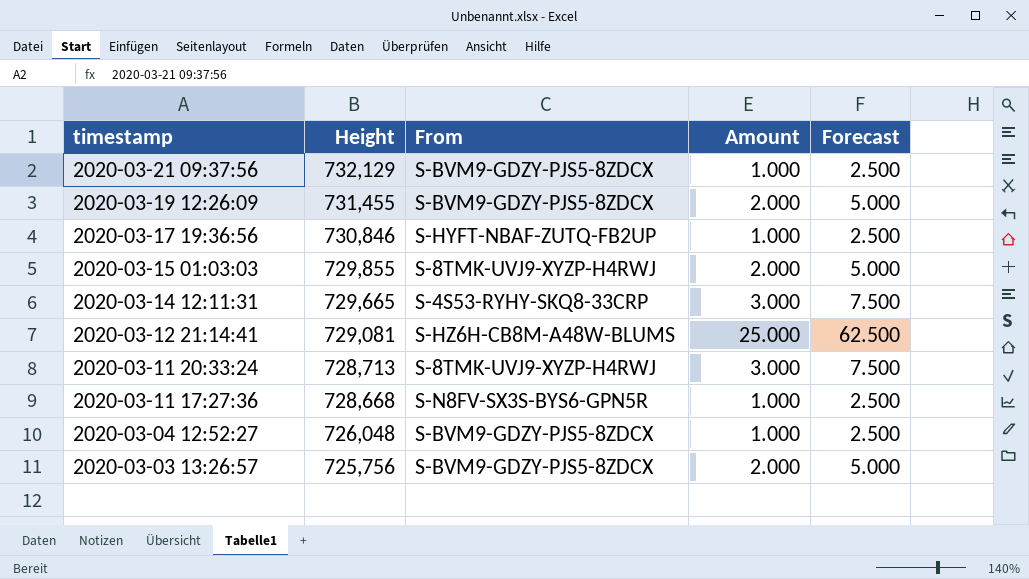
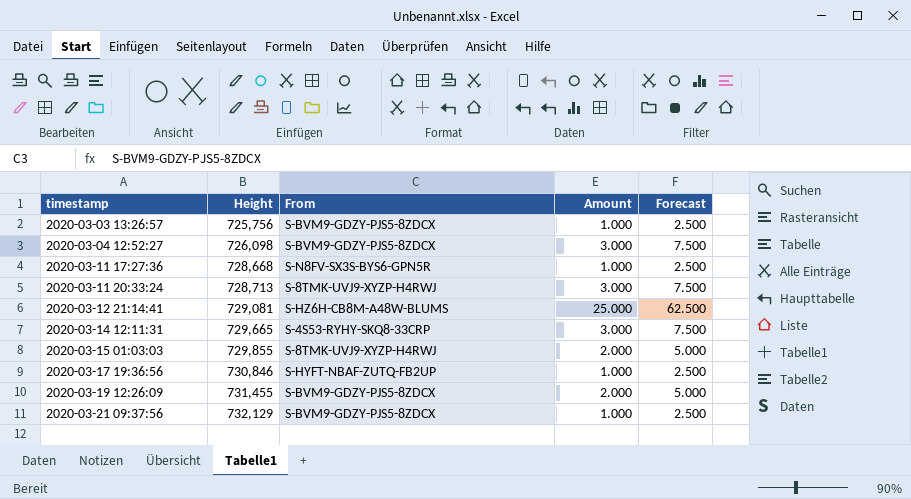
row order: timestamp descending -> timestamp ascending
2020-03-03 13:26:57 | Amount: 2.000 -> 1.000
2020-03-03 13:26:57 | Forecast: 5.000 -> 2.500
2020-03-04 12:52:27 | Height: 726,048 -> 726,098
2020-03-04 12:52:27 | Amount: 1.000 -> 3.000
2020-03-04 12:52:27 | Forecast: 2.500 -> 7.500

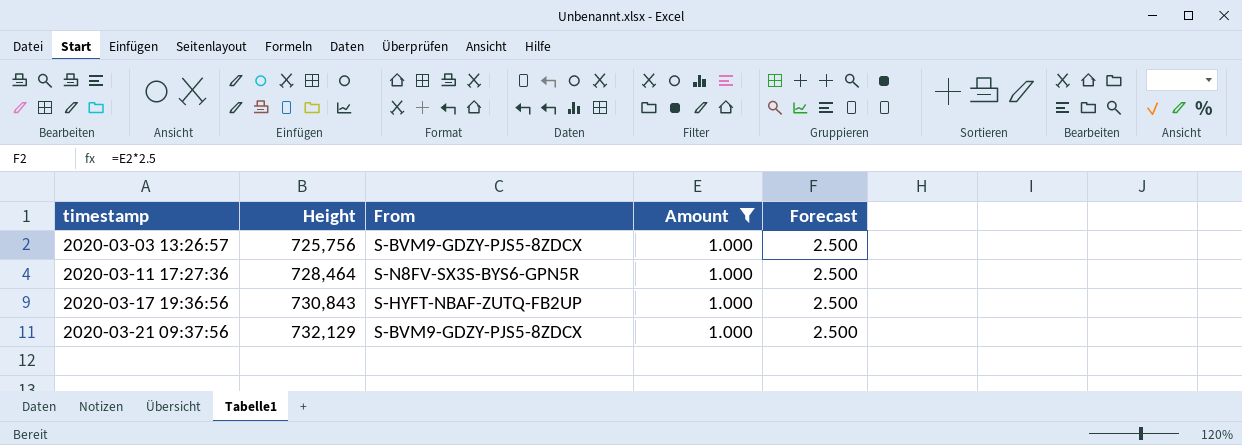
filter: none -> Amount = 1.000
2020-03-11 17:27:36 | Height: 728,668 -> 728,464
2020-03-17 19:36:56 | Height: 730,846 -> 730,843

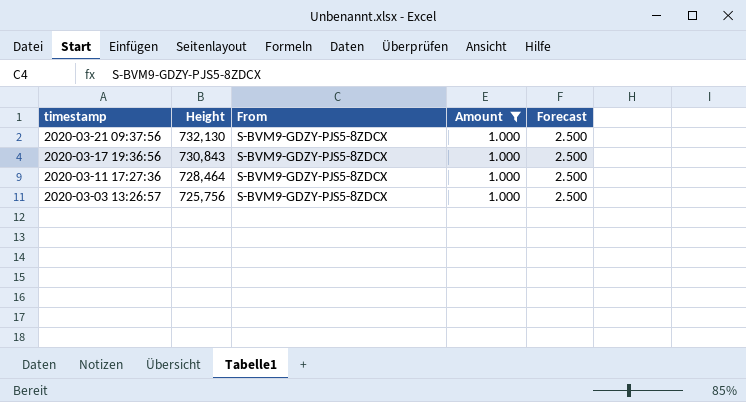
row order: timestamp ascending -> timestamp descending
2020-03-21 09:37:56 | Height: 732,129 -> 732,130
2020-03-17 19:36:56 | From: S-HYFT-NBAF-ZUTQ-FB2UP -> S-BVM9-GDZY-PJS5-8ZDCX
2020-03-11 17:27:36 | From: S-N8FV-SX3S-BYS6-GPN5R -> S-BVM9-GDZY-PJS5-8ZDCX

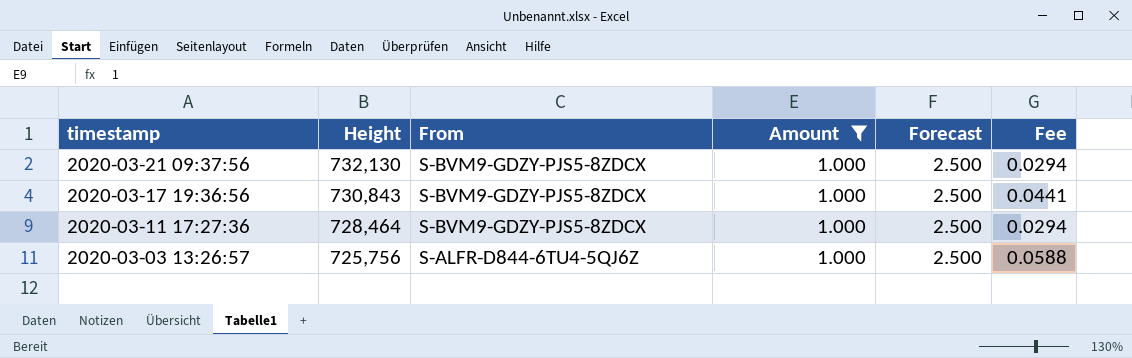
column Fee | position: none -> 6
2020-03-03 13:26:57 | From: S-BVM9-GDZY-PJS5-8ZDCX -> S-ALFR-D844-6TU4-5QJ6Z

